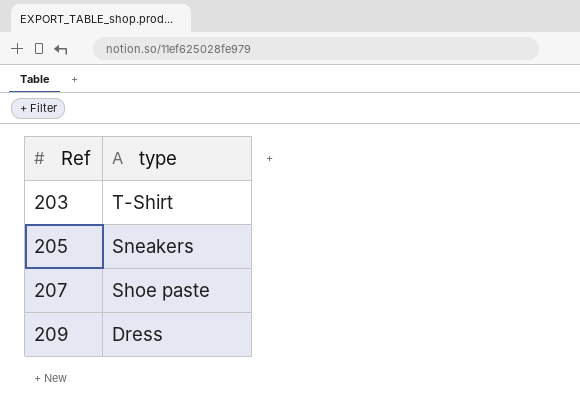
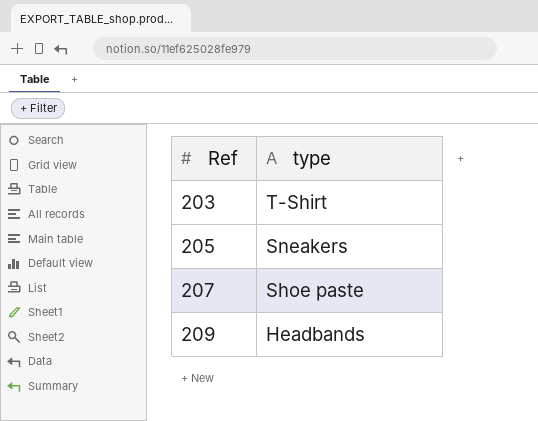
209 | type: Dress -> Headbands

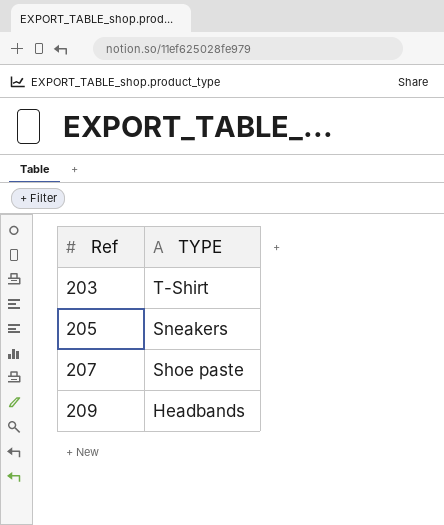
column name: type -> TYPE

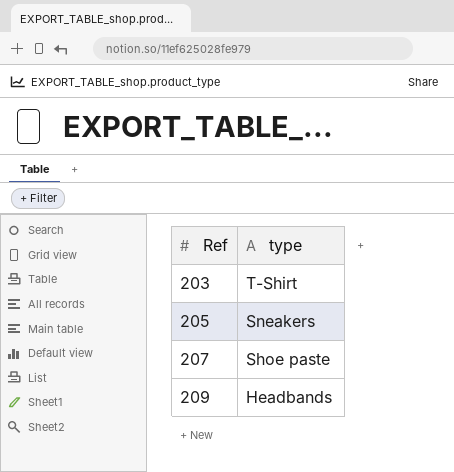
column name: TYPE -> type

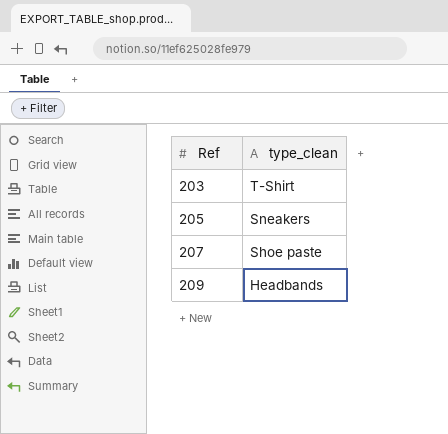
column name: type -> type_clean

